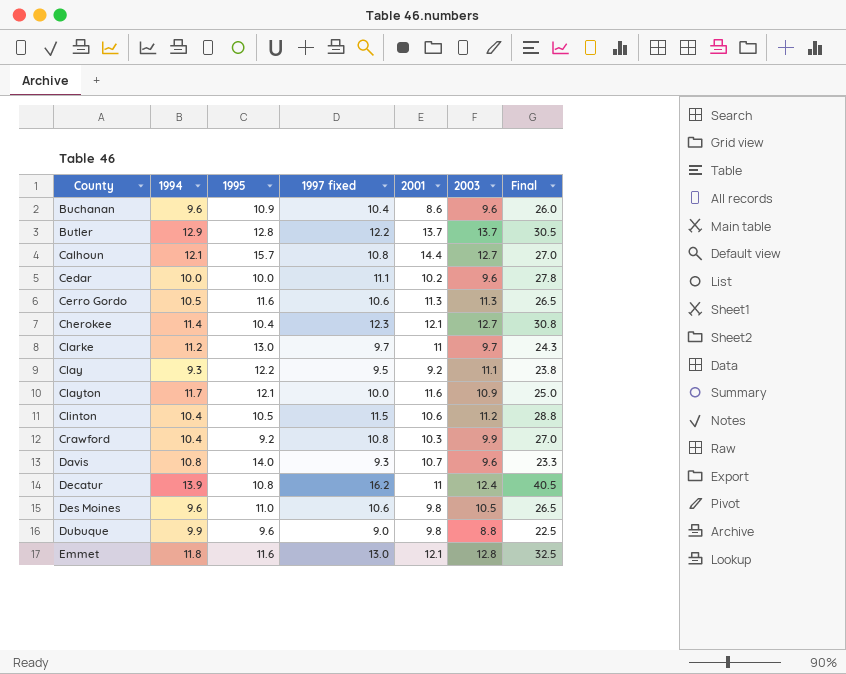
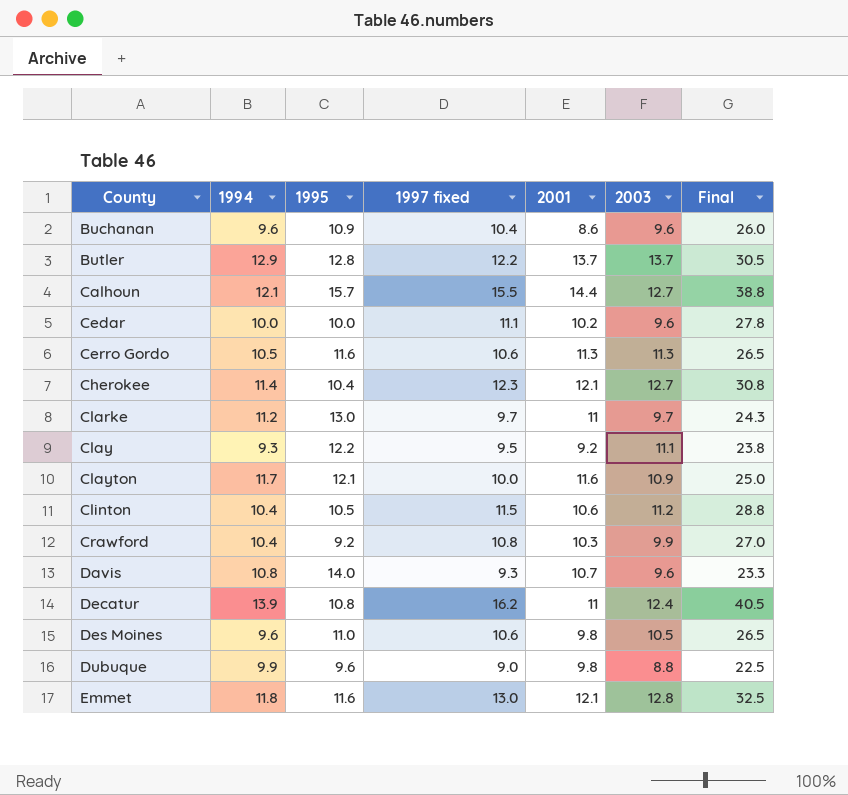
Calhoun | 1997 fixed: 10.8 -> 15.5
Calhoun | Final: 27.0 -> 38.8

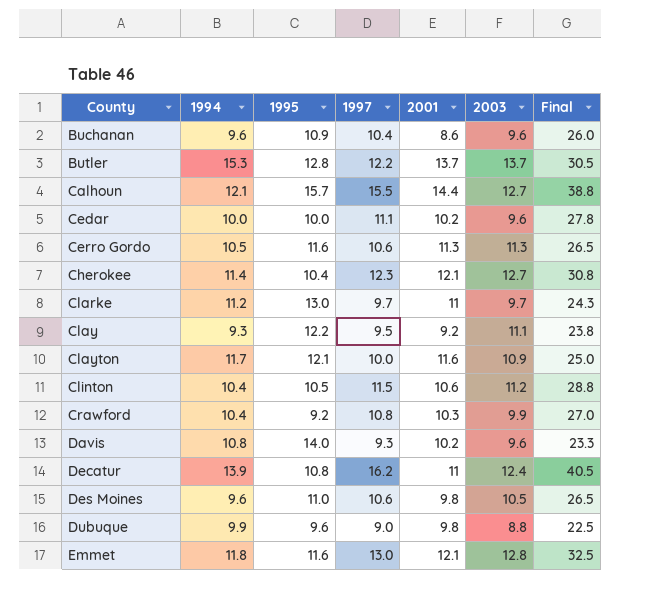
column name: 1997 fixed -> 1997
Butler | 1994: 12.9 -> 15.3
Davis | 2001: 10.7 -> 10.2

